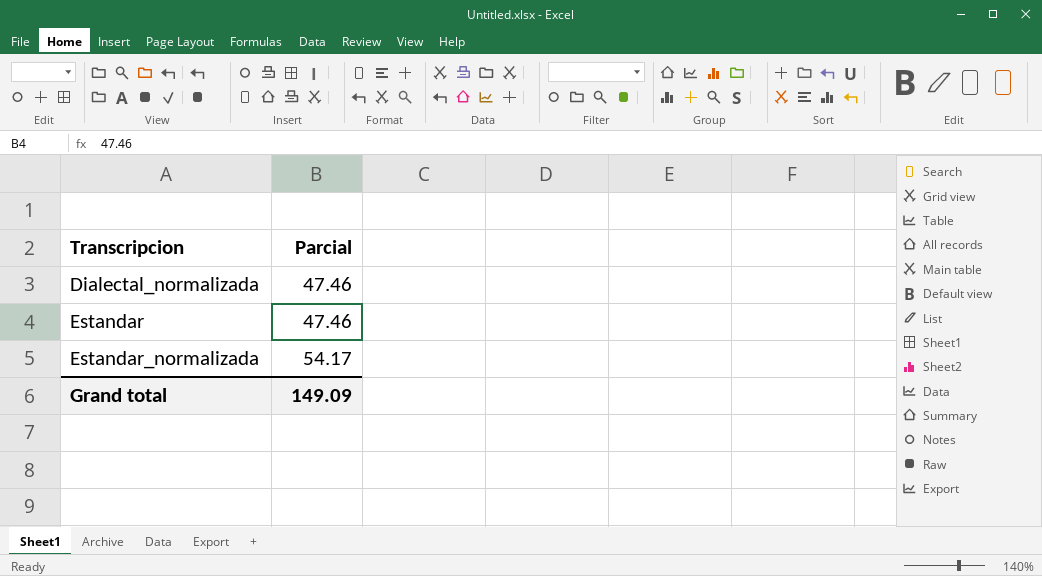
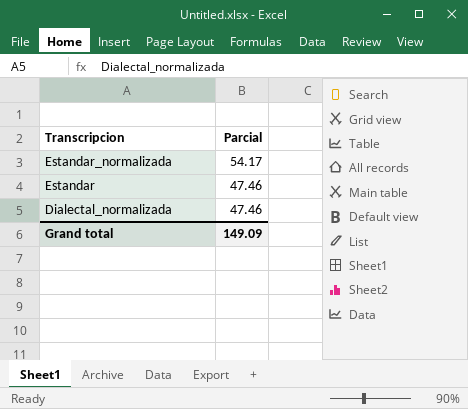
row order: Transcripcion ascending -> Transcripcion descending

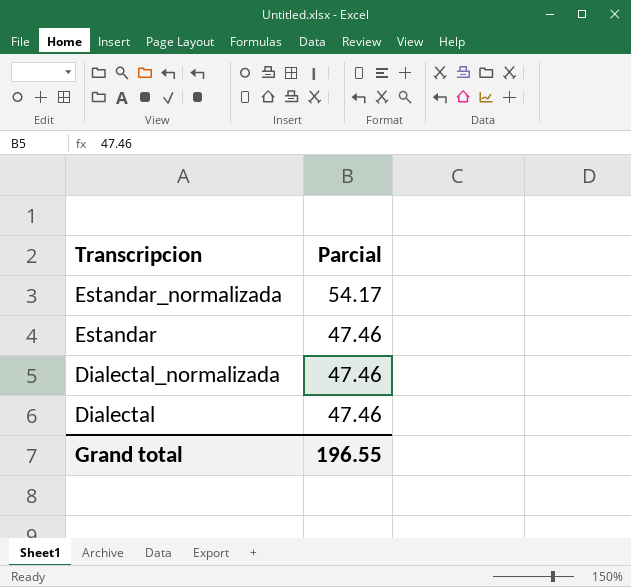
row Dialectal: none -> 47.46
Grand total | Parcial: 149.09 -> 196.55

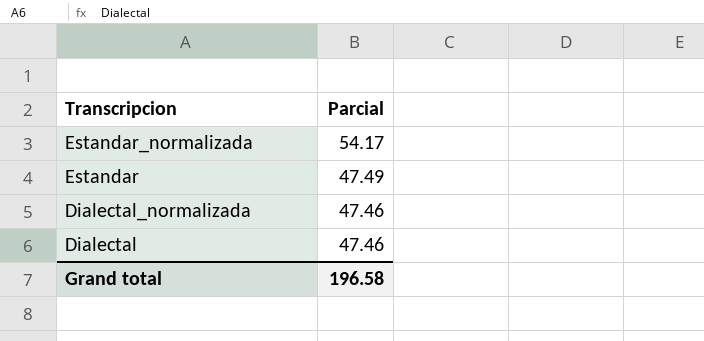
Estandar | Parcial: 47.46 -> 47.49
Grand total | Parcial: 196.55 -> 196.58

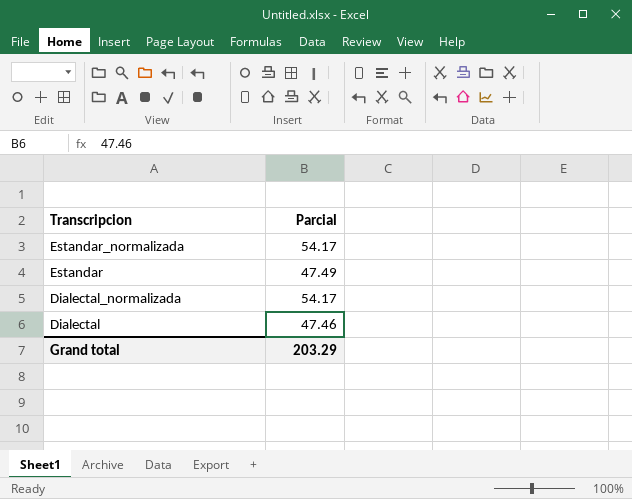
Dialectal_normalizada | Parcial: 47.46 -> 54.17
Grand total | Parcial: 196.58 -> 203.29

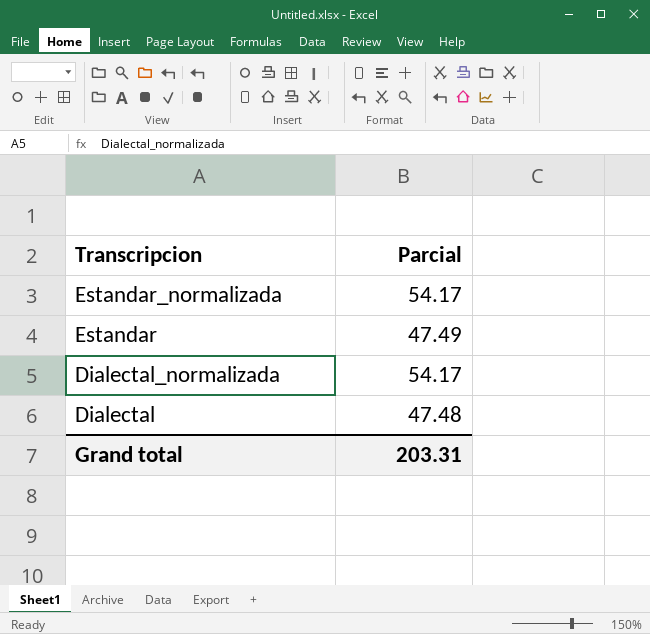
Dialectal | Parcial: 47.46 -> 47.48
Grand total | Parcial: 203.29 -> 203.31

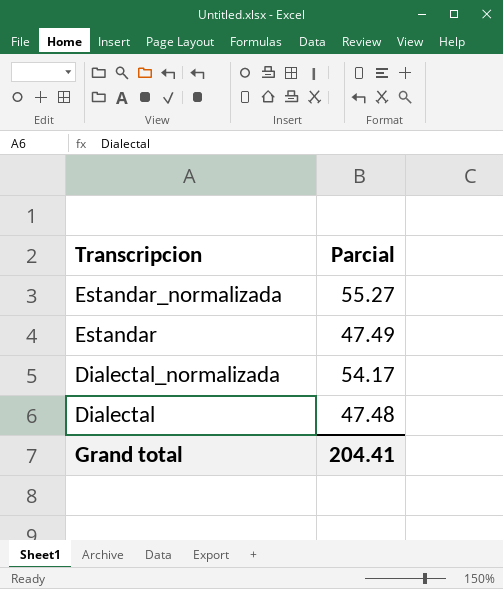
Estandar_normalizada | Parcial: 54.17 -> 55.27
Grand total | Parcial: 203.31 -> 204.41

